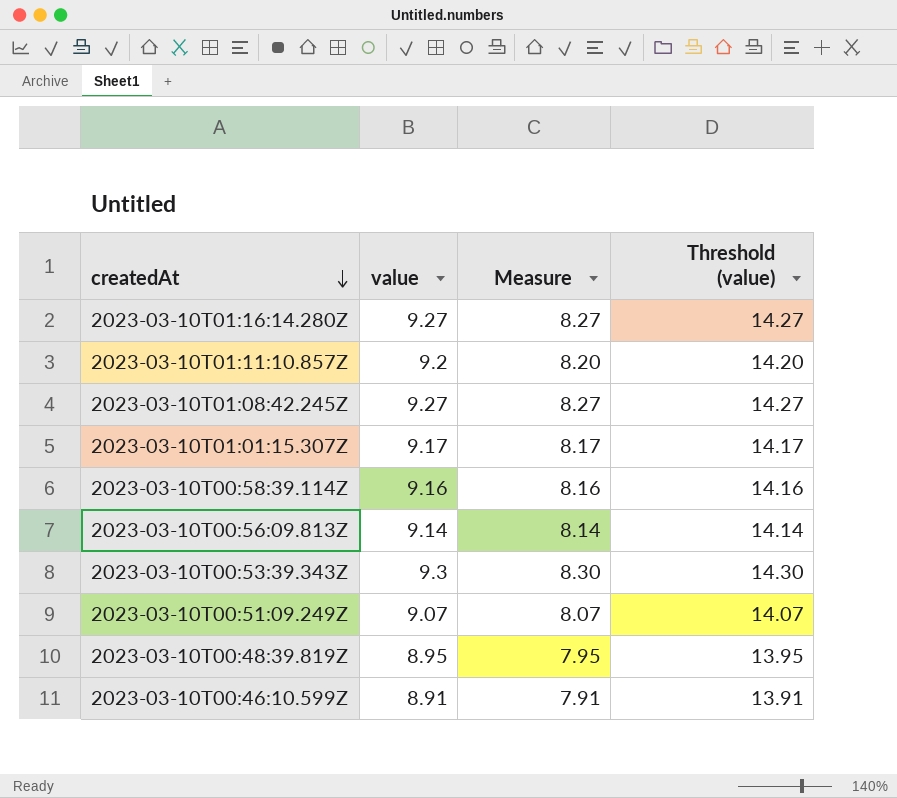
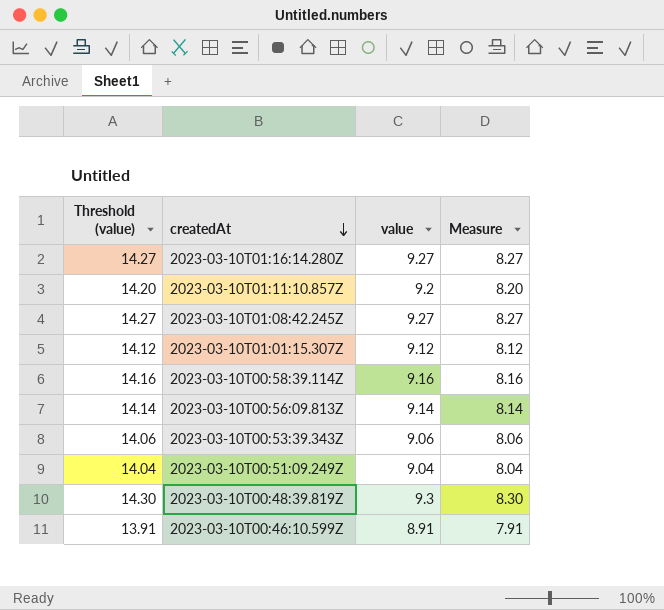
column Threshold (value) | position: 4 -> 1
2023-03-10T01:01:15.307Z | Threshold (value): 14.17 -> 14.12
2023-03-10T01:01:15.307Z | value: 9.17 -> 9.12
2023-03-10T01:01:15.307Z | Measure: 8.17 -> 8.12
2023-03-10T00:53:39.343Z | Threshold (value): 14.30 -> 14.06
2023-03-10T00:53:39.343Z | value: 9.3 -> 9.06
2023-03-10T00:53:39.343Z | Measure: 8.30 -> 8.06
2023-03-10T00:51:09.249Z | Threshold (value): 14.07 -> 14.04
2023-03-10T00:51:09.249Z | value: 9.07 -> 9.04
2023-03-10T00:51:09.249Z | Measure: 8.07 -> 8.04
2023-03-10T00:48:39.819Z | Threshold (value): 13.95 -> 14.30
2023-03-10T00:48:39.819Z | value: 8.95 -> 9.3
2023-03-10T00:48:39.819Z | Measure: 7.95 -> 8.30

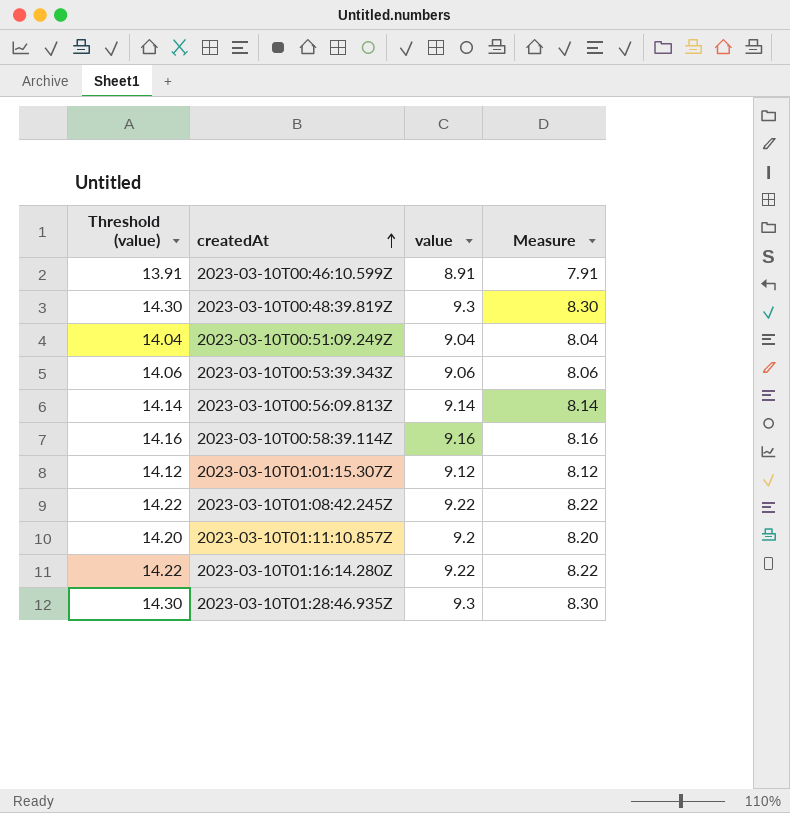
row order: createdAt descending -> createdAt ascending
2023-03-10T01:08:42.245Z | Threshold (value): 14.27 -> 14.22
2023-03-10T01:08:42.245Z | value: 9.27 -> 9.22
2023-03-10T01:08:42.245Z | Measure: 8.27 -> 8.22
2023-03-10T01:16:14.280Z | Threshold (value): 14.27 -> 14.22
2023-03-10T01:16:14.280Z | value: 9.27 -> 9.22
2023-03-10T01:16:14.280Z | Measure: 8.27 -> 8.22
row 2023-03-10T01:28:46.935Z: none -> 14.30 | 9.3 | 8.30

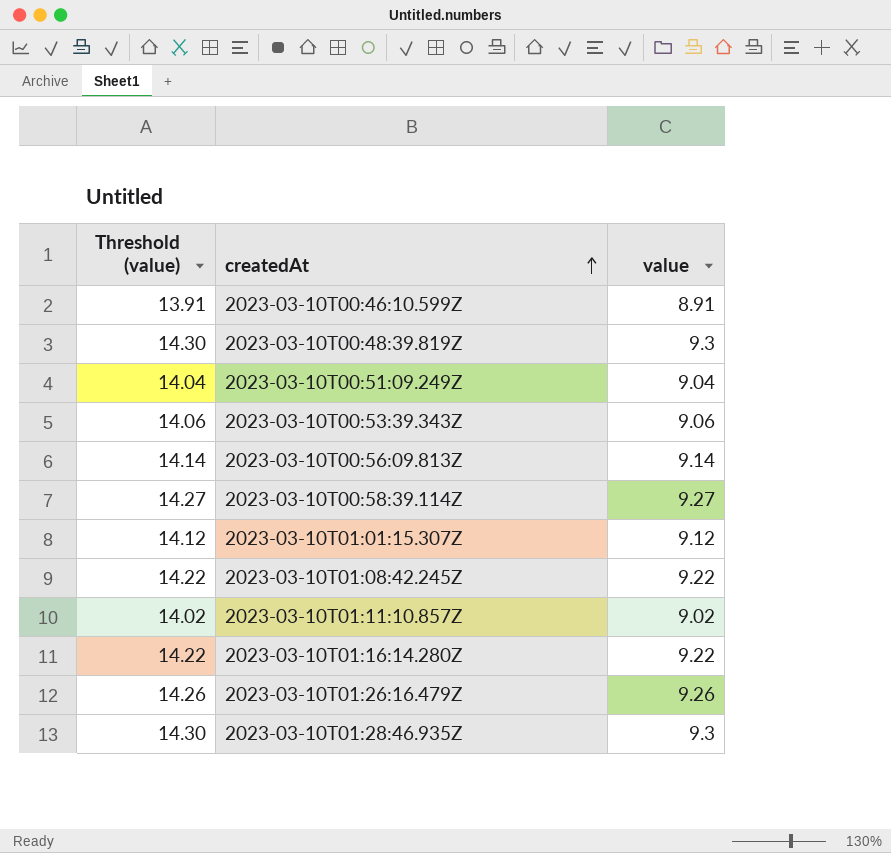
column Measure | formula: [value] - 1 -> none
2023-03-10T00:58:39.114Z | Threshold (value): 14.16 -> 14.27
2023-03-10T00:58:39.114Z | value: 9.16 -> 9.27
2023-03-10T01:11:10.857Z | Threshold (value): 14.20 -> 14.02
2023-03-10T01:11:10.857Z | value: 9.2 -> 9.02
row 2023-03-10T01:26:16.479Z: none -> 14.26 | 9.26

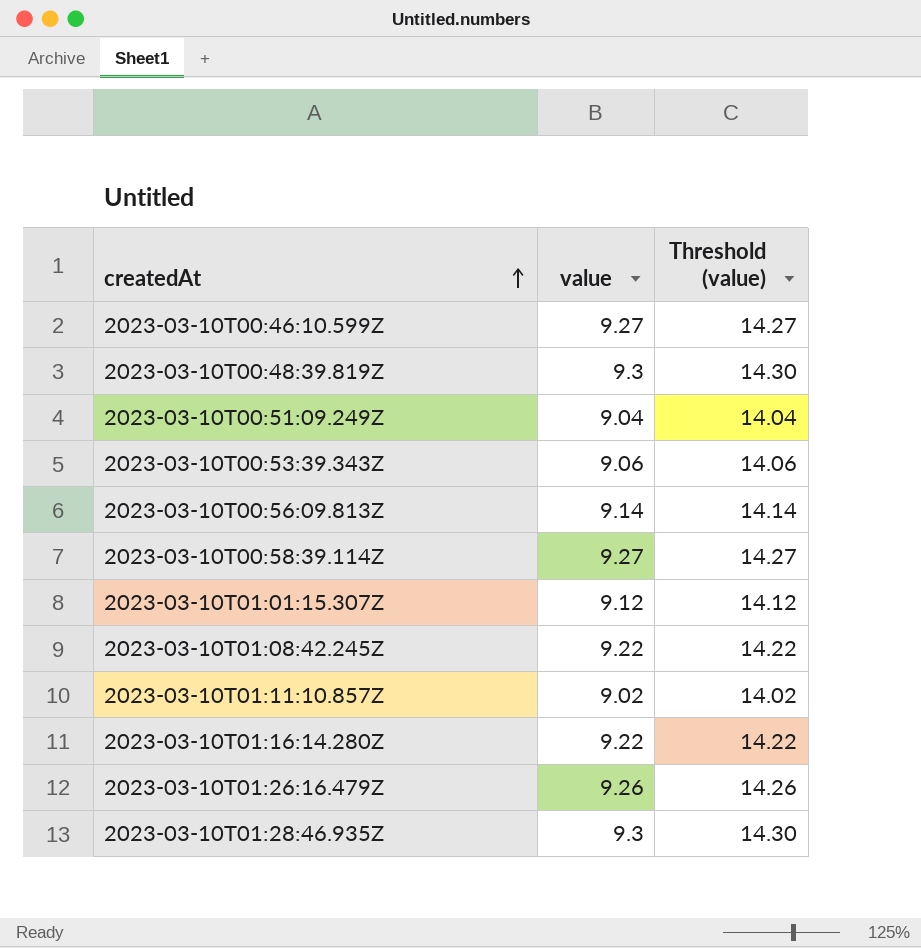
column Threshold (value) | position: 1 -> 3
2023-03-10T00:46:10.599Z | value: 8.91 -> 9.27
2023-03-10T00:46:10.599Z | Threshold (value): 13.91 -> 14.27

